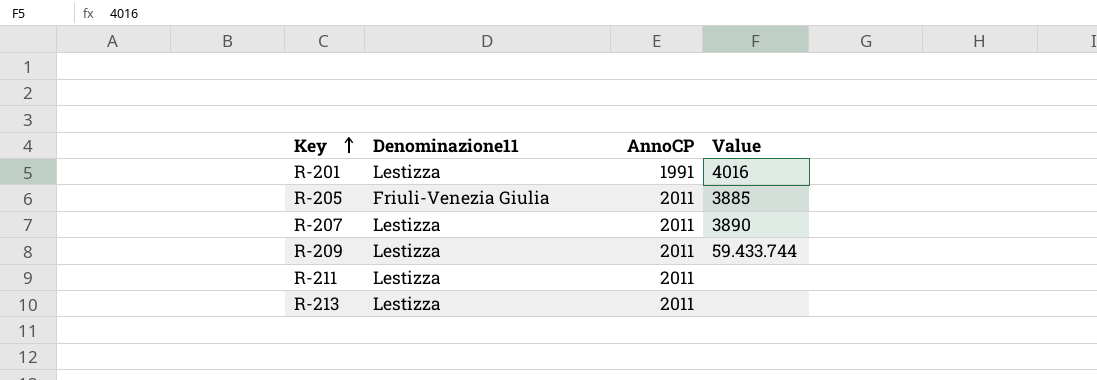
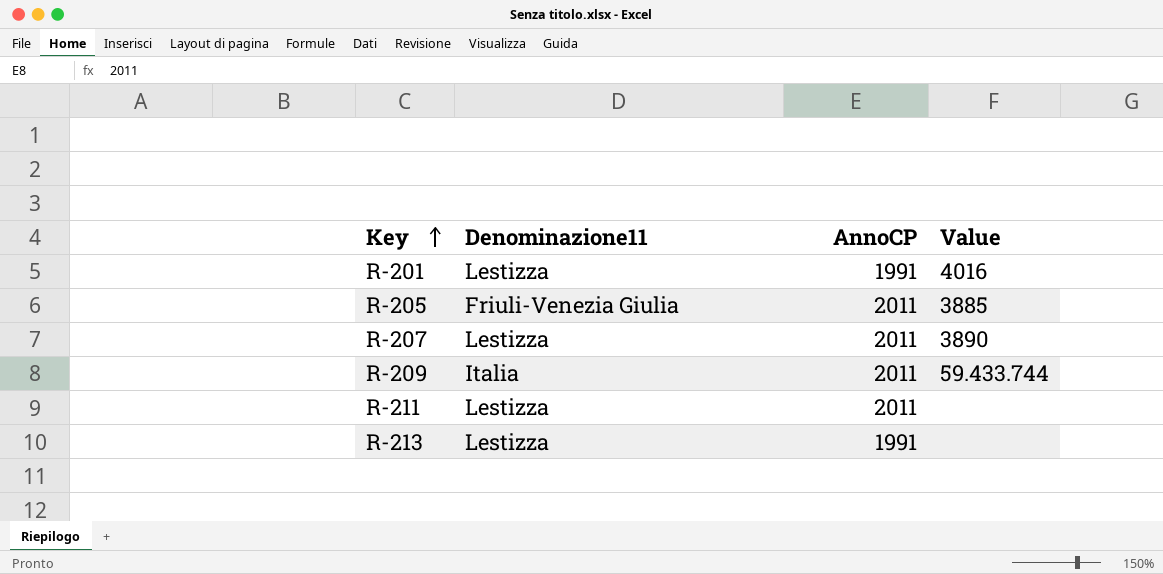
R-209 | Denominazione11: Lestizza -> Italia
R-213 | AnnoCP: 2011 -> 1991

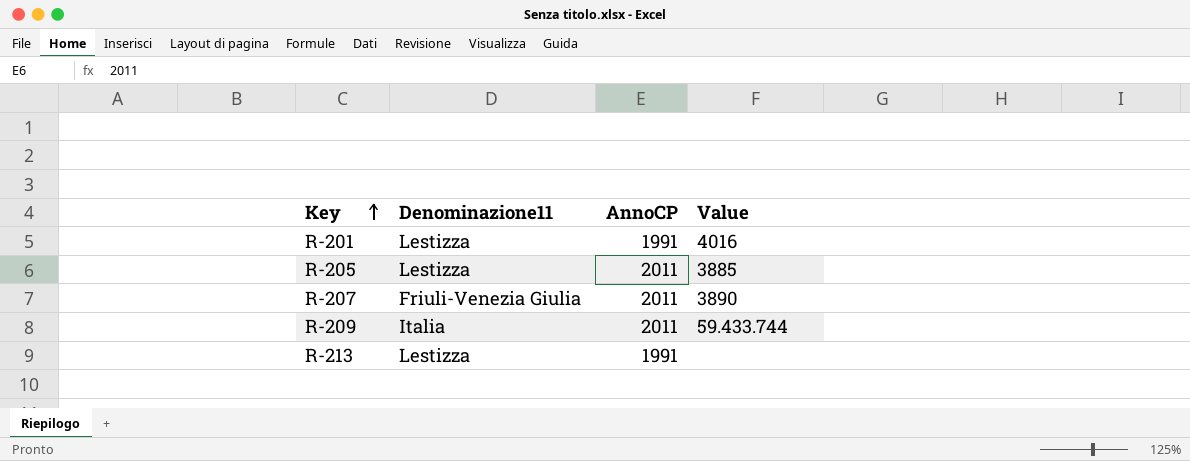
row R-211: Lestizza | 2011 | none -> none
R-205 | Denominazione11: Friuli-Venezia Giulia -> Lestizza
R-207 | Denominazione11: Lestizza -> Friuli-Venezia Giulia

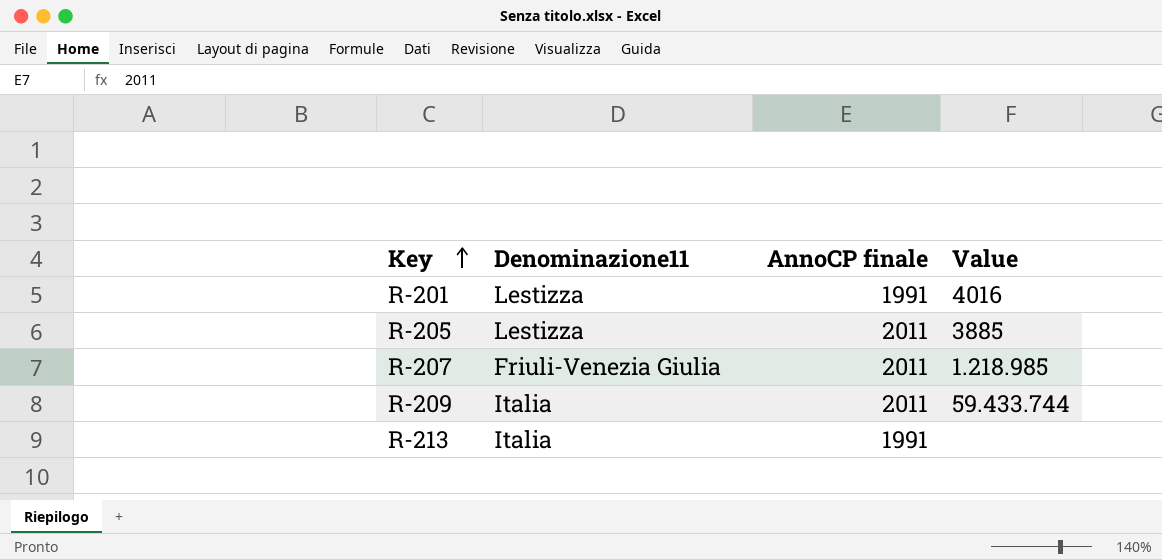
column name: AnnoCP -> AnnoCP finale
R-207 | Value: 3890 -> 1.218.985
R-213 | Denominazione11: Lestizza -> Italia

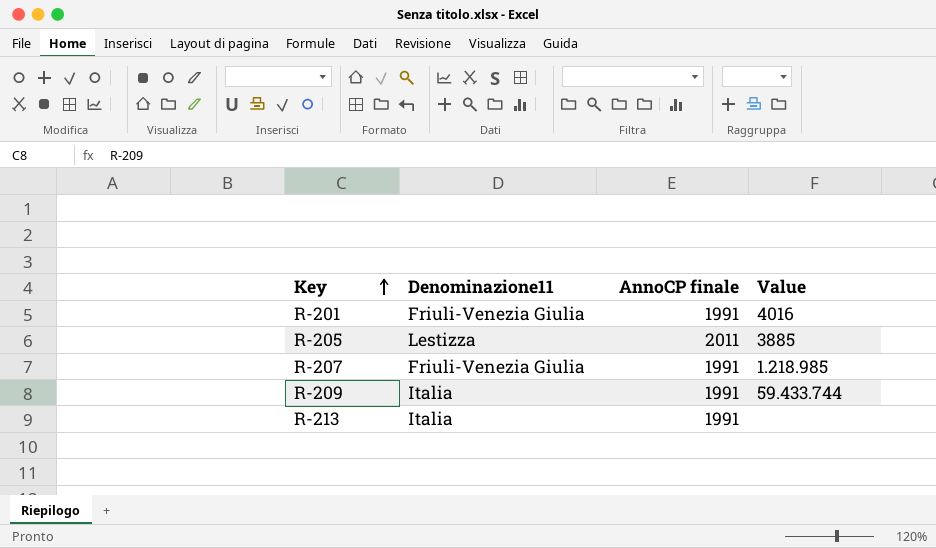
R-201 | Denominazione11: Lestizza -> Friuli-Venezia Giulia
R-207 | AnnoCP finale: 2011 -> 1991
R-209 | AnnoCP finale: 2011 -> 1991

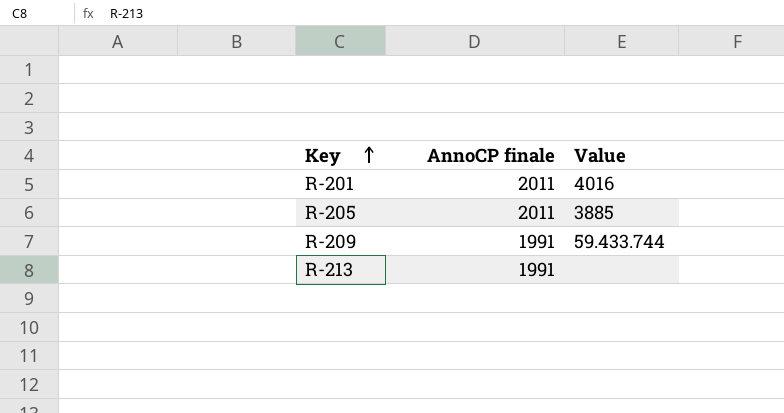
column Denominazione11 | position: 2 -> none
row R-207: Friuli-Venezia Giulia | 1991 | 1.218.985 -> none
R-201 | AnnoCP finale: 1991 -> 2011

